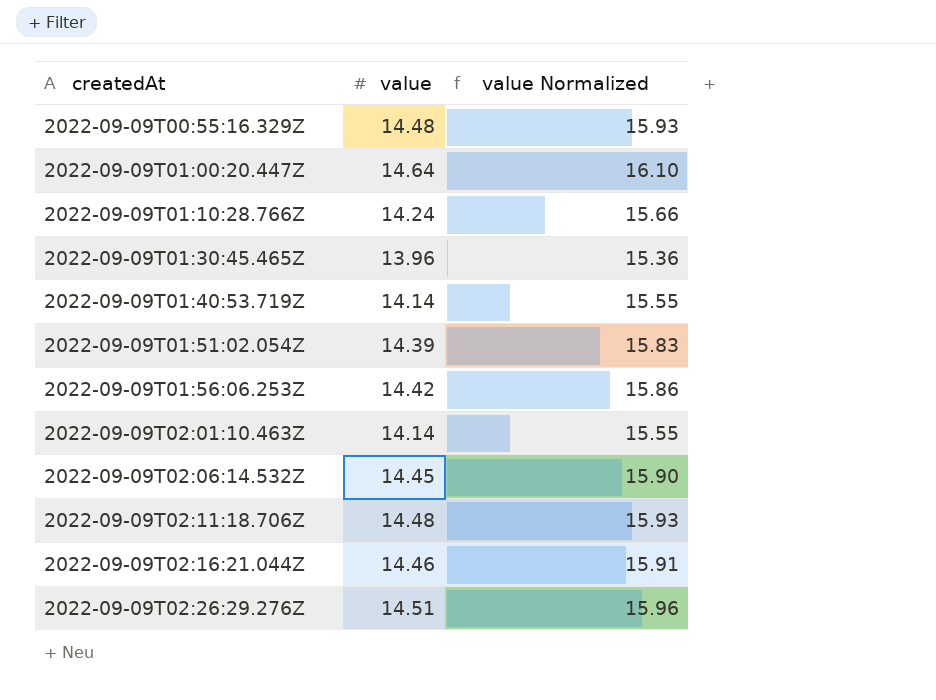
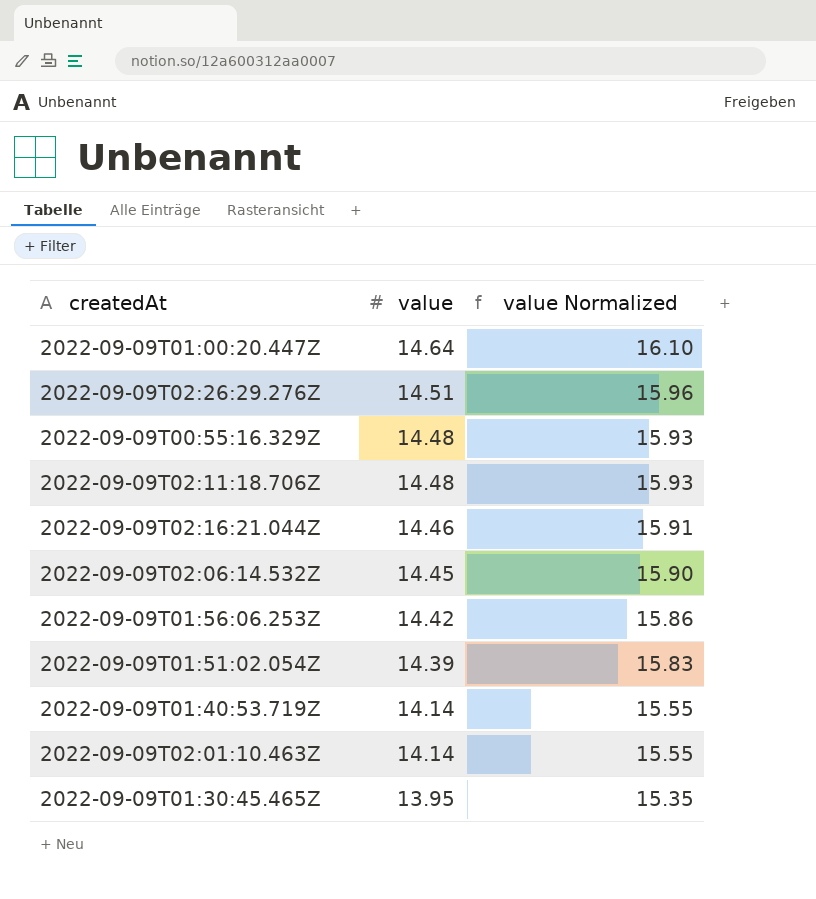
row order: createdAt ascending -> value descending
row 2022-09-09T01:10:28.766Z: 14.24 | 15.66 -> none
2022-09-09T01:30:45.465Z | value: 13.96 -> 13.95
2022-09-09T01:30:45.465Z | value Normalized: 15.36 -> 15.35

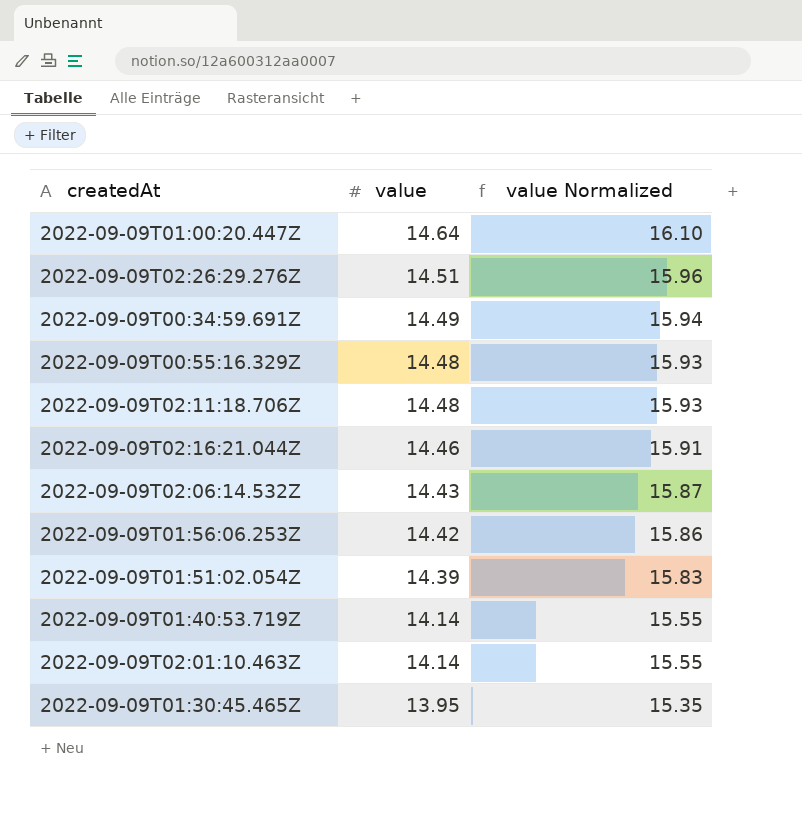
row 2022-09-09T00:34:59.691Z: none -> 14.49 | 15.94
2022-09-09T02:06:14.532Z | value: 14.45 -> 14.43
2022-09-09T02:06:14.532Z | value Normalized: 15.90 -> 15.87

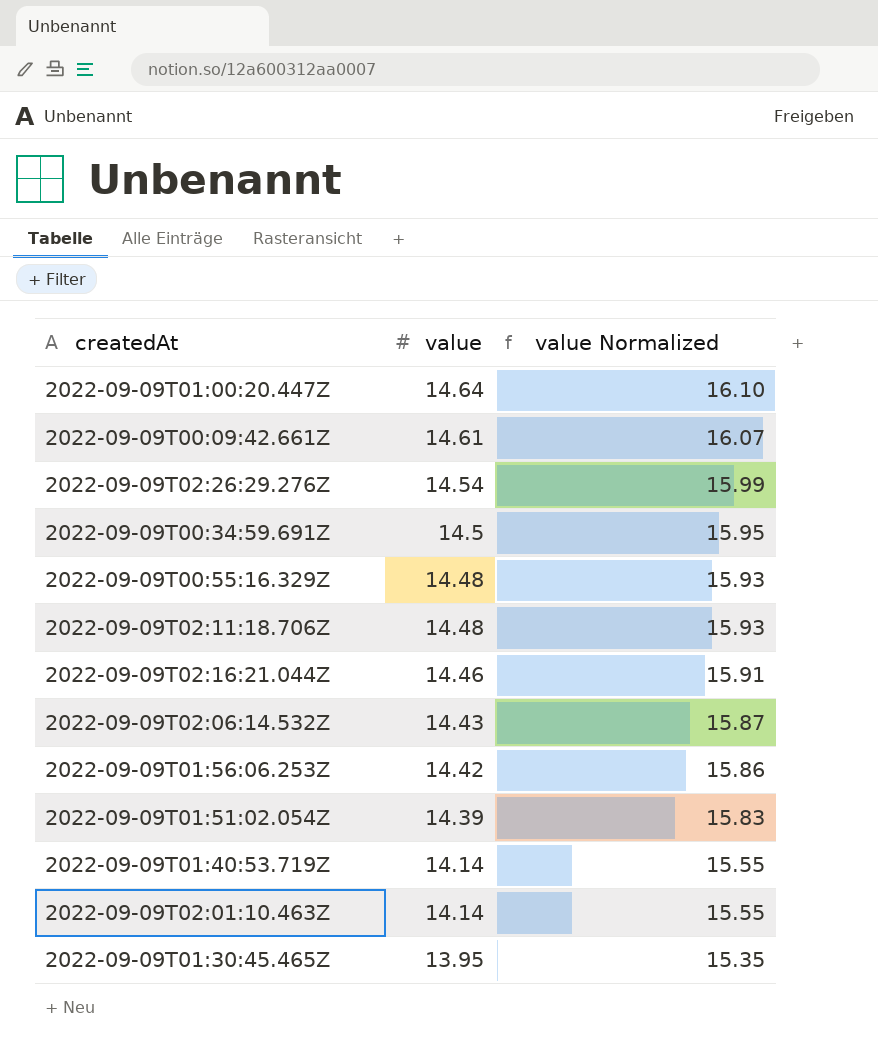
row 2022-09-09T00:09:42.661Z: none -> 14.61 | 16.07
2022-09-09T02:26:29.276Z | value: 14.51 -> 14.54
2022-09-09T02:26:29.276Z | value Normalized: 15.96 -> 15.99
2022-09-09T00:34:59.691Z | value: 14.49 -> 14.5
2022-09-09T00:34:59.691Z | value Normalized: 15.94 -> 15.95

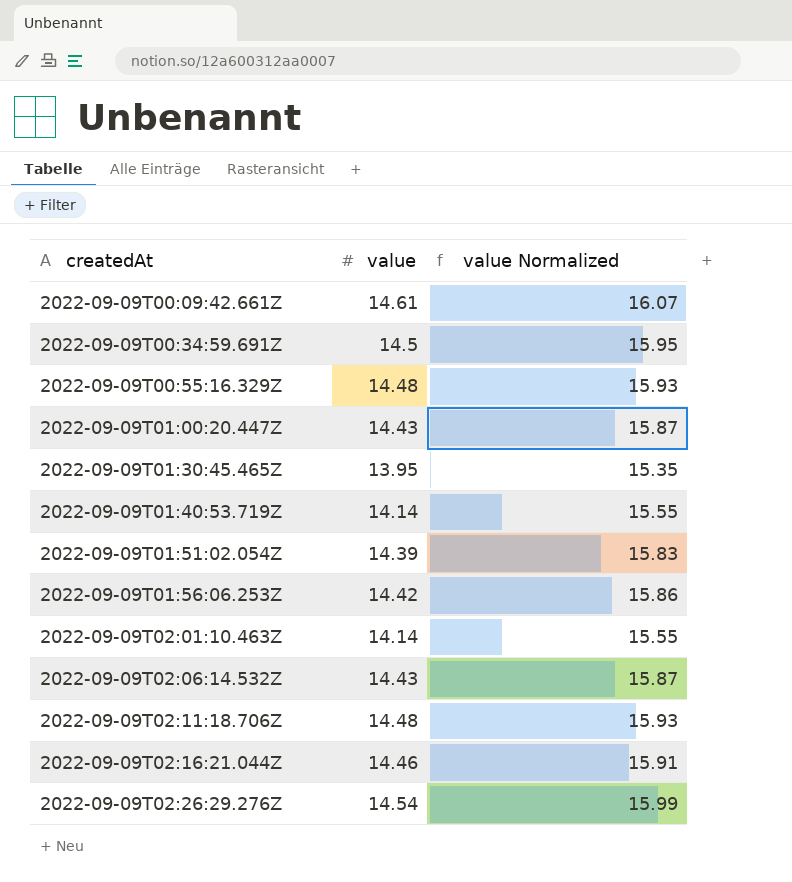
row order: value descending -> createdAt ascending
2022-09-09T01:00:20.447Z | value: 14.64 -> 14.43
2022-09-09T01:00:20.447Z | value Normalized: 16.10 -> 15.87

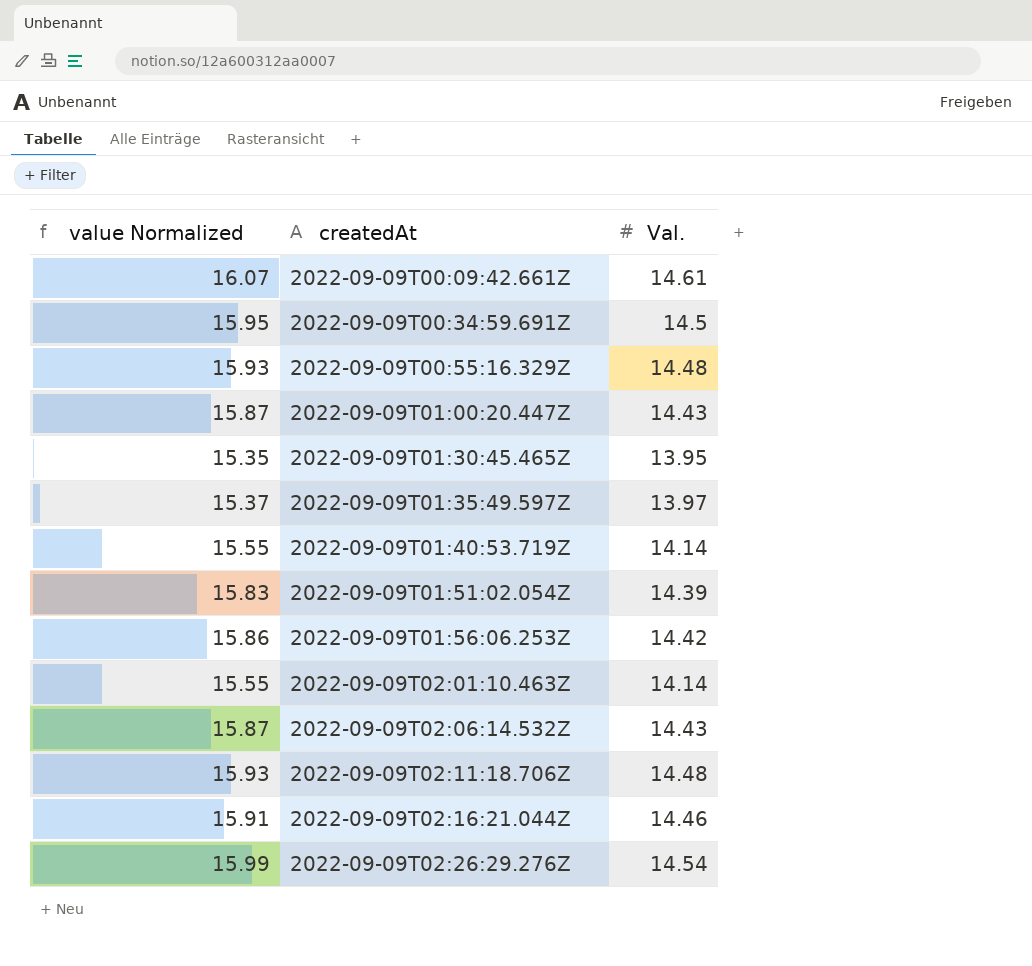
column value Normalized | position: 3 -> 1
column name: value -> Val.
row 2022-09-09T01:35:49.597Z: none -> 15.37 | 13.97

